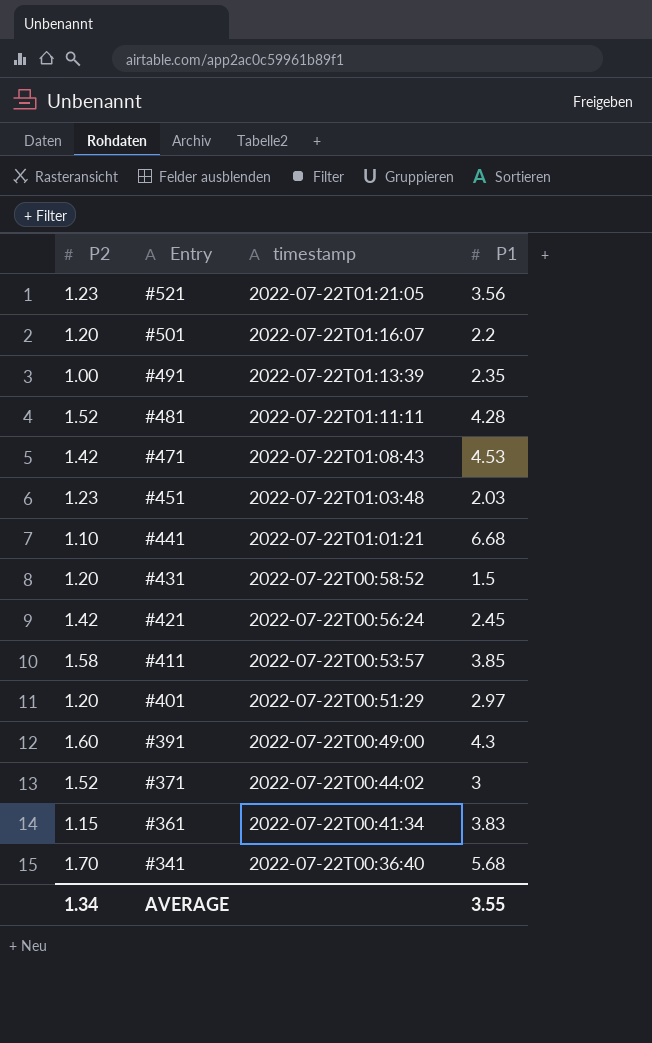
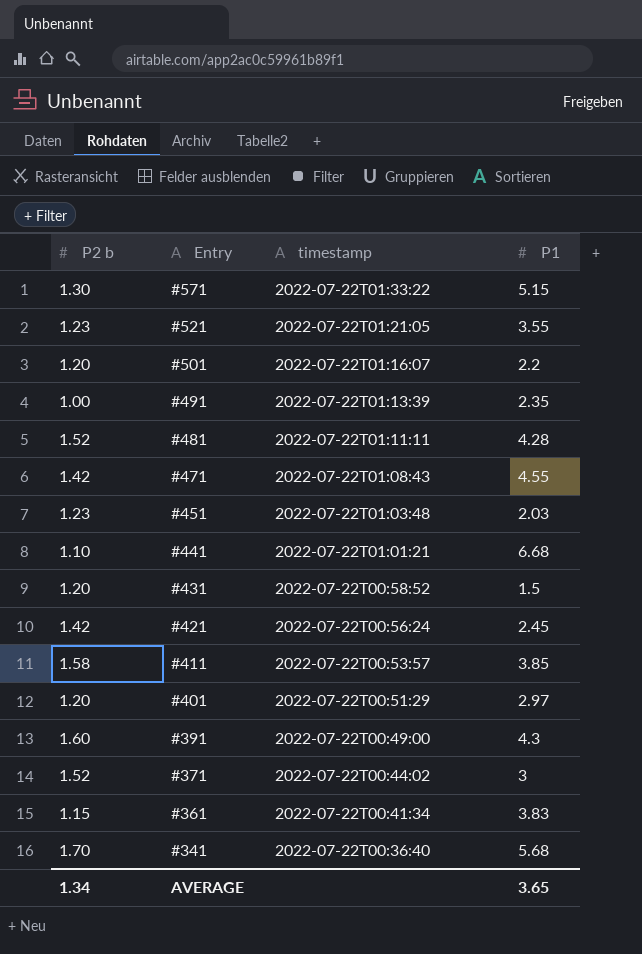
column name: P2 -> P2 b
row #571: none -> 1.30 | 2022-07-22T01:33:22 | 5.15
#521 | P1: 3.56 -> 3.55
#471 | P1: 4.53 -> 4.55
AVERAGE | P1: 3.55 -> 3.65

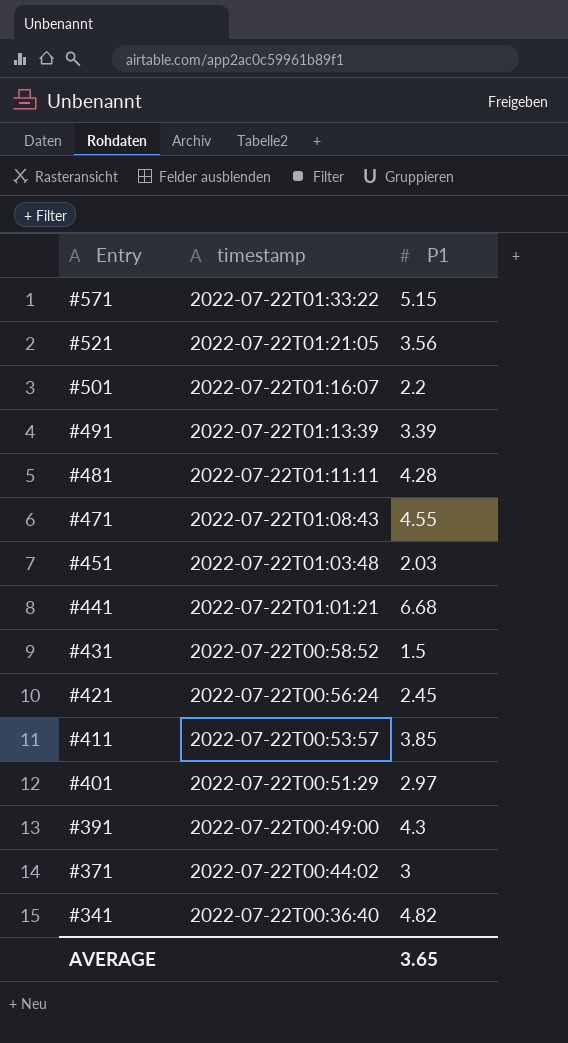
column P2 b | position: 1 -> none
row #361: 1.15 | 2022-07-22T00:41:34 | 3.83 -> none
#521 | P1: 3.55 -> 3.56
#491 | P1: 2.35 -> 3.39
#341 | P1: 5.68 -> 4.82

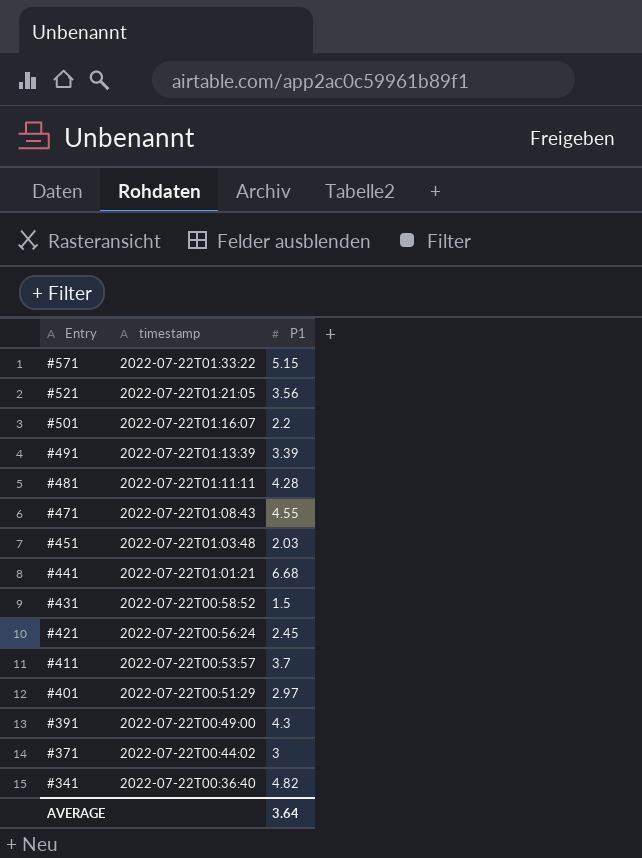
#411 | P1: 3.85 -> 3.7
AVERAGE | P1: 3.65 -> 3.64

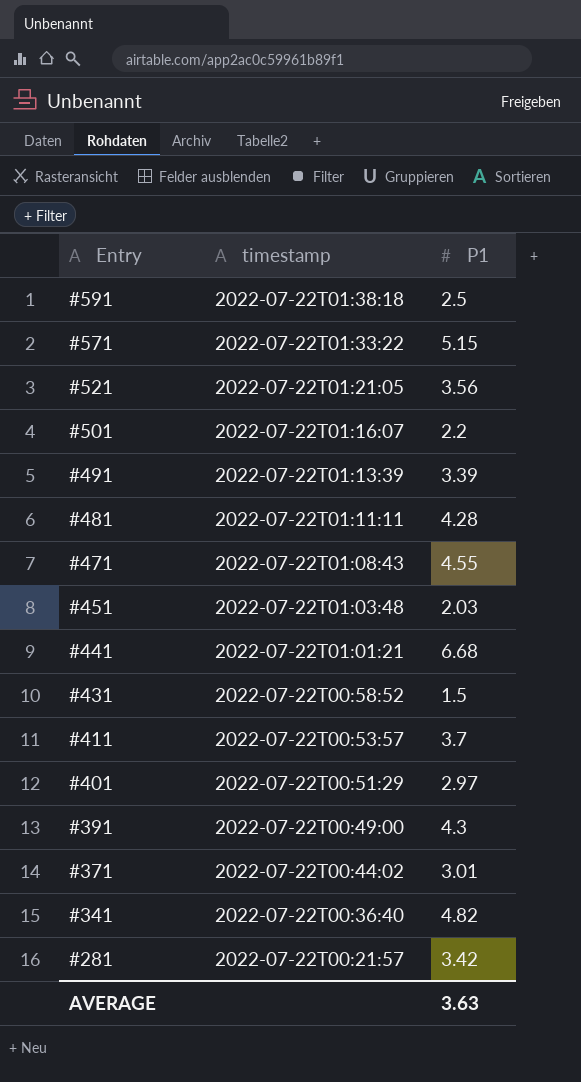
row #421: 2022-07-22T00:56:24 | 2.45 -> none
row #591: none -> 2022-07-22T01:38:18 | 2.5
#371 | P1: 3 -> 3.01
row #281: none -> 2022-07-22T00:21:57 | 3.42
AVERAGE | P1: 3.64 -> 3.63

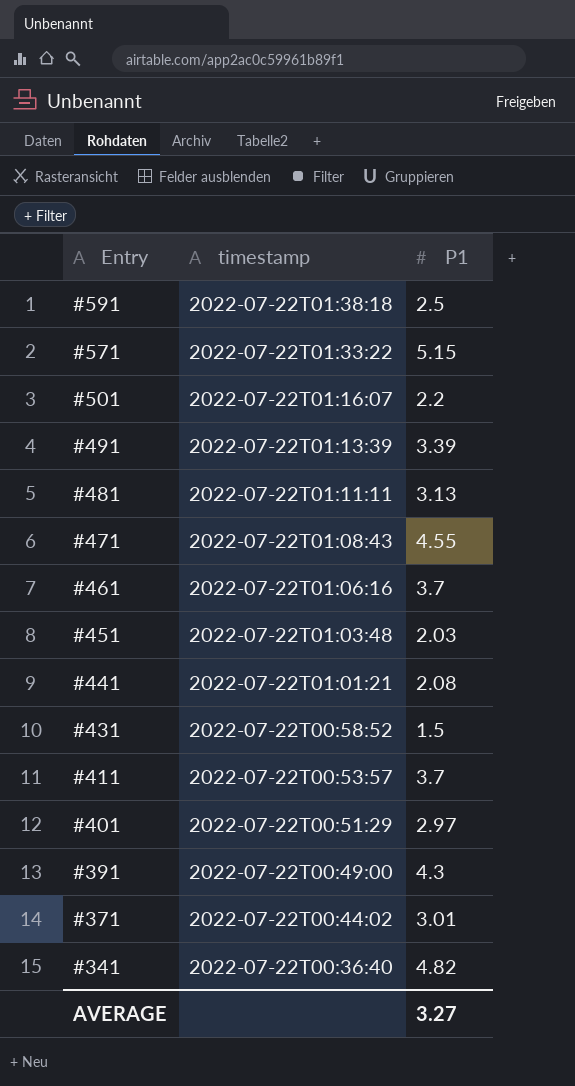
row #521: 2022-07-22T01:21:05 | 3.56 -> none
row #281: 2022-07-22T00:21:57 | 3.42 -> none
#481 | P1: 4.28 -> 3.13
row #461: none -> 2022-07-22T01:06:16 | 3.7
#441 | P1: 6.68 -> 2.08
AVERAGE | P1: 3.63 -> 3.27

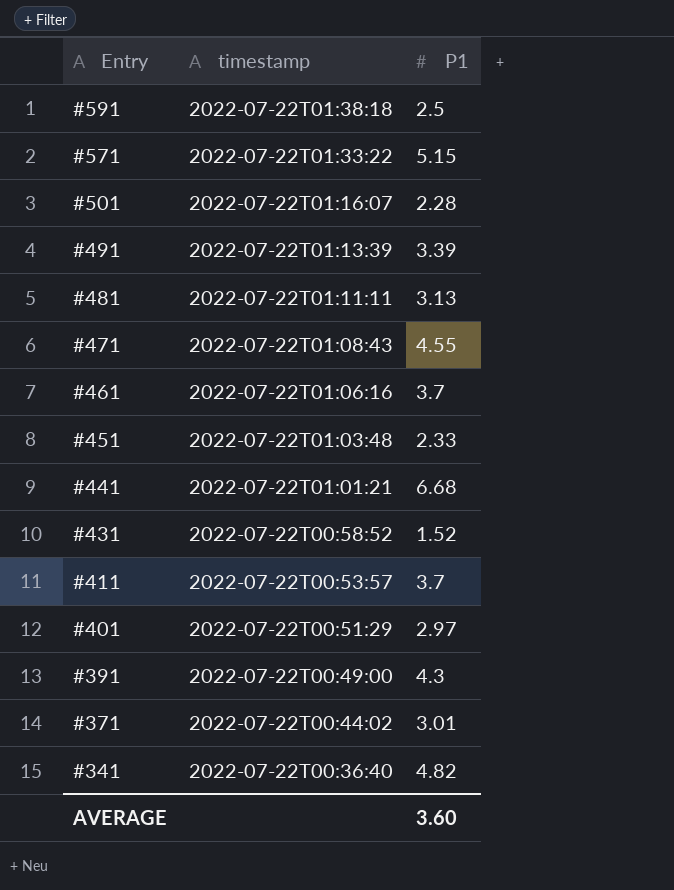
#501 | P1: 2.2 -> 2.28
#451 | P1: 2.03 -> 2.33
#441 | P1: 2.08 -> 6.68
#431 | P1: 1.5 -> 1.52
AVERAGE | P1: 3.27 -> 3.60

